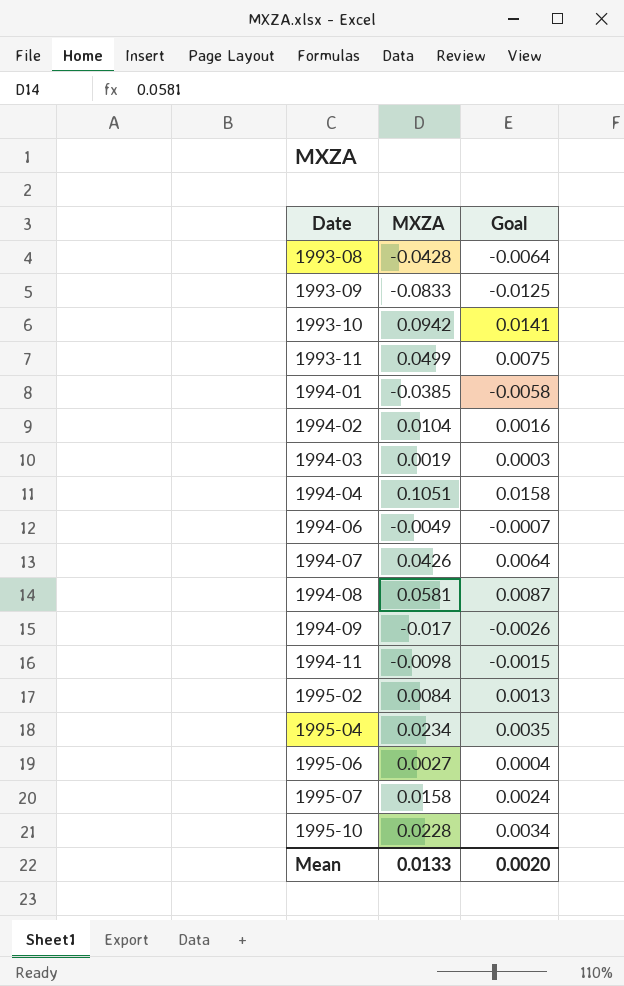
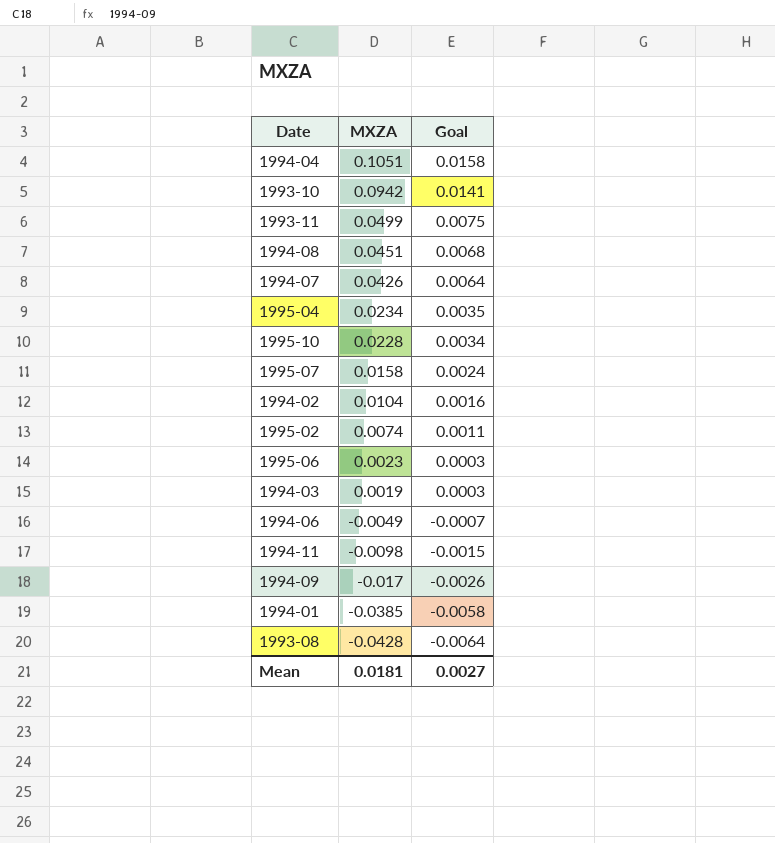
row order: Date ascending -> MXZA descending
row 1993-09: -0.0833 | -0.0125 -> none
1994-08 | MXZA: 0.0581 -> 0.0451
1994-08 | Goal: 0.0087 -> 0.0068
1995-02 | MXZA: 0.0084 -> 0.0074
1995-02 | Goal: 0.0013 -> 0.0011
1995-06 | MXZA: 0.0027 -> 0.0023
1995-06 | Goal: 0.0004 -> 0.0003
Mean | MXZA: 0.0133 -> 0.0181
Mean | Goal: 0.0020 -> 0.0027

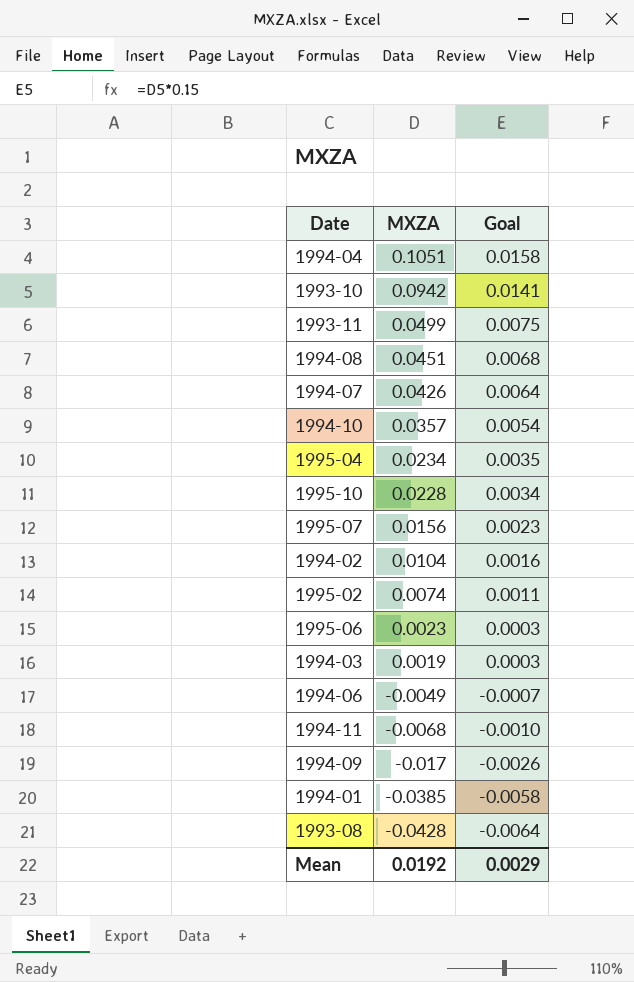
row 1994-10: none -> 0.0357 | 0.0054
1995-07 | MXZA: 0.0158 -> 0.0156
1995-07 | Goal: 0.0024 -> 0.0023
1994-11 | MXZA: -0.0098 -> -0.0068
1994-11 | Goal: -0.0015 -> -0.0010
Mean | MXZA: 0.0181 -> 0.0192
Mean | Goal: 0.0027 -> 0.0029

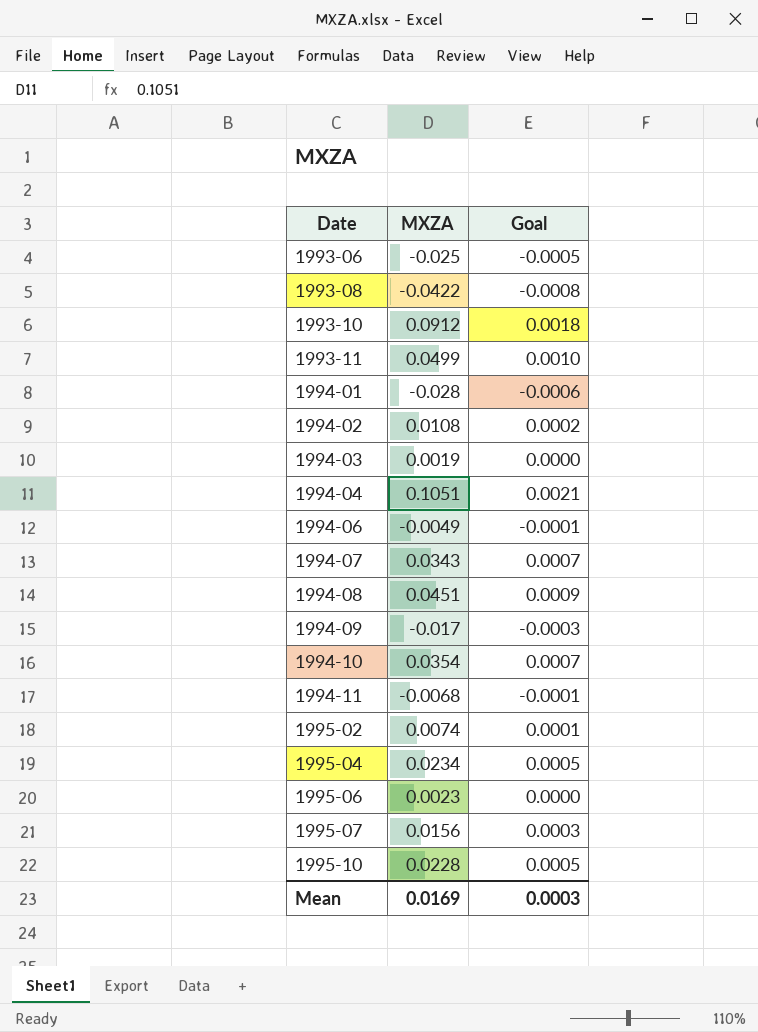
row order: MXZA descending -> Date ascending
column Goal | formula: [MXZA] * 0.15 -> [MXZA] * 0.02
row 1993-06: none -> -0.025 | -0.0005
1993-08 | MXZA: -0.0428 -> -0.0422
1993-10 | MXZA: 0.0942 -> 0.0912
1994-01 | MXZA: -0.0385 -> -0.028
1994-02 | MXZA: 0.0104 -> 0.0108
1994-07 | MXZA: 0.0426 -> 0.0343
1994-10 | MXZA: 0.0357 -> 0.0354
Mean | MXZA: 0.0192 -> 0.0169
Mean | Goal: 0.0029 -> 0.0003

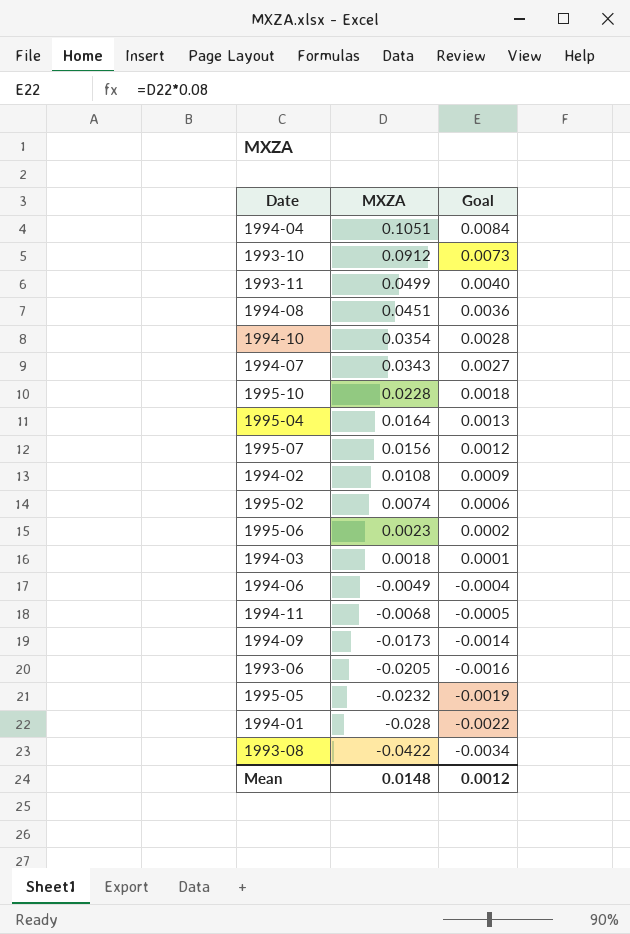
row order: Date ascending -> MXZA descending
column Goal | formula: [MXZA] * 0.02 -> [MXZA] * 0.08
1995-04 | MXZA: 0.0234 -> 0.0164
1994-03 | MXZA: 0.0019 -> 0.0018
1994-09 | MXZA: -0.017 -> -0.0173
1993-06 | MXZA: -0.025 -> -0.0205
row 1995-05: none -> -0.0232 | -0.0019
Mean | MXZA: 0.0169 -> 0.0148
Mean | Goal: 0.0003 -> 0.0012

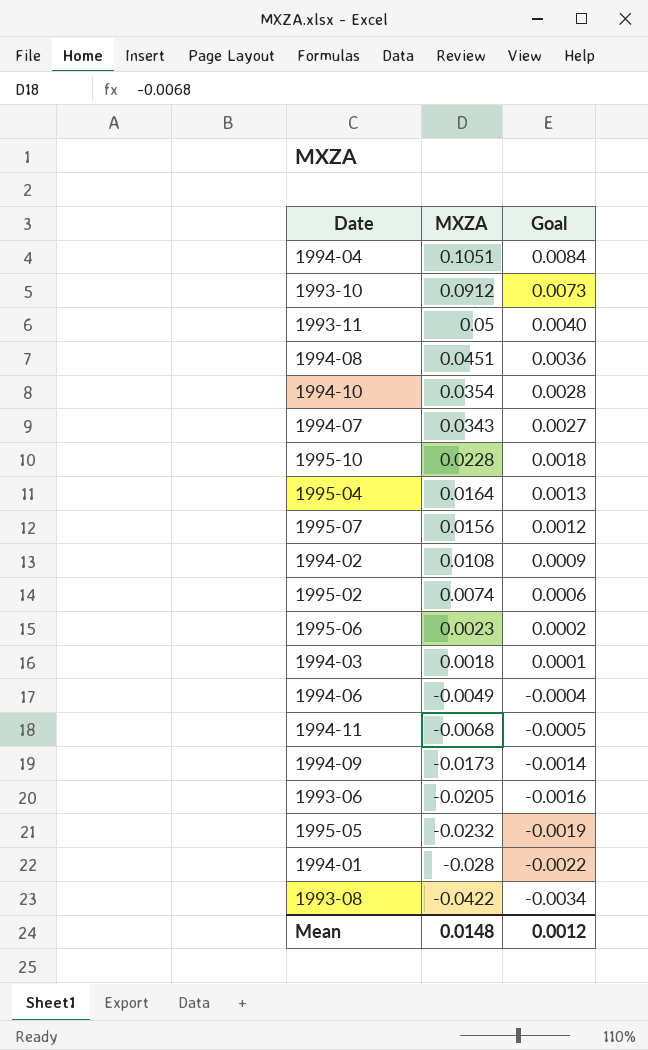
1993-11 | MXZA: 0.0499 -> 0.05

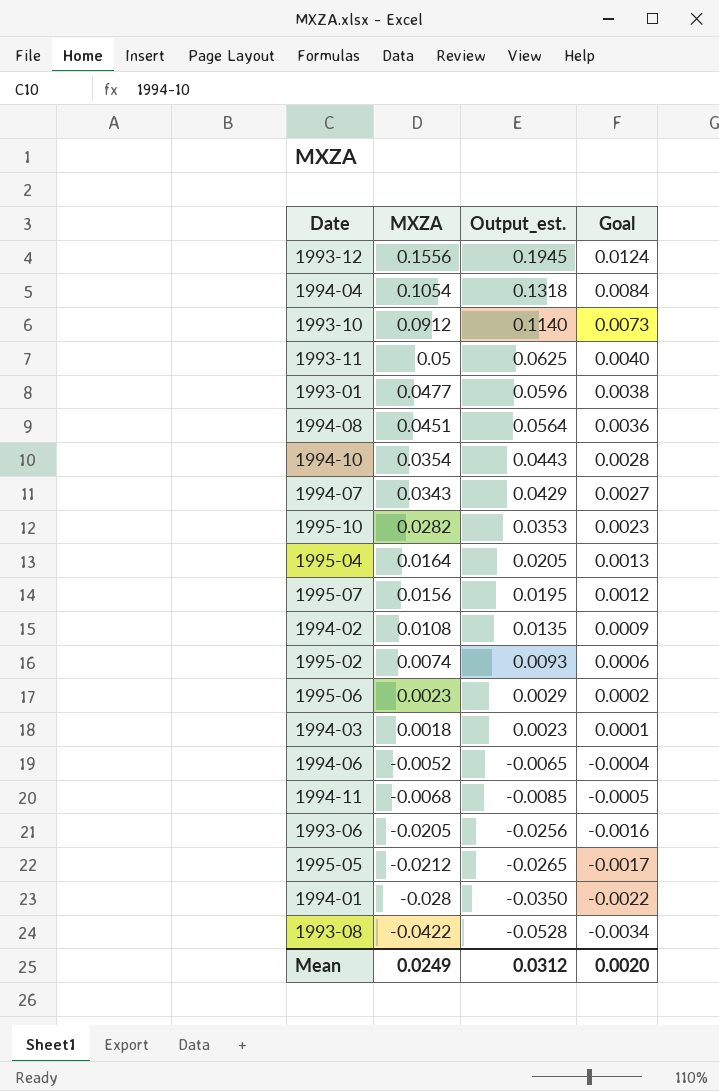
column Output_est. | formula: none -> [MXZA] * 1.25
row 1994-09: -0.0173 | -0.0014 -> none
row 1993-12: none -> 0.1556 | 0.1945 | 0.0124
1994-04 | MXZA: 0.1051 -> 0.1054
row 1993-01: none -> 0.0477 | 0.0596 | 0.0038
1995-10 | MXZA: 0.0228 -> 0.0282
1995-10 | Goal: 0.0018 -> 0.0023
1994-06 | MXZA: -0.0049 -> -0.0052
1995-05 | MXZA: -0.0232 -> -0.0212
1995-05 | Goal: -0.0019 -> -0.0017
Mean | MXZA: 0.0148 -> 0.0249
Mean | Goal: 0.0012 -> 0.0020

